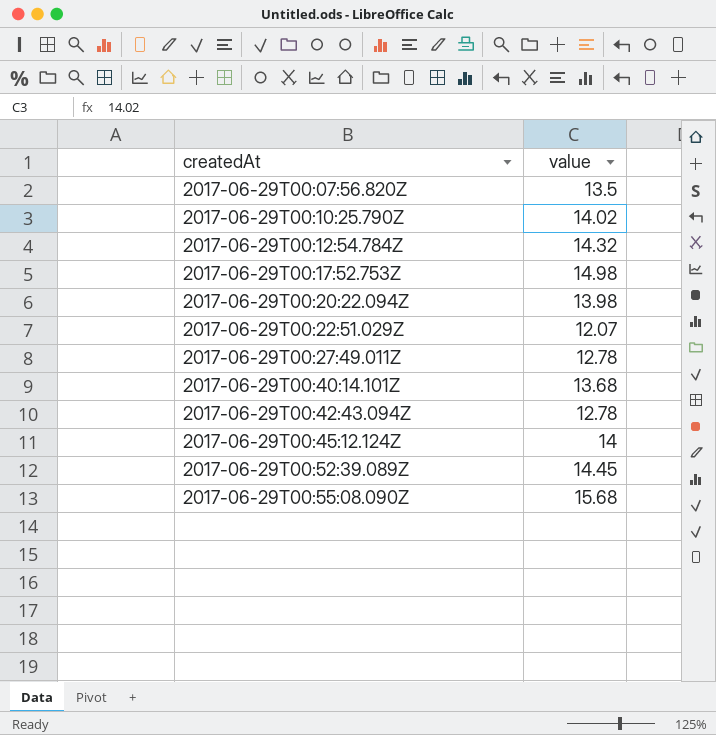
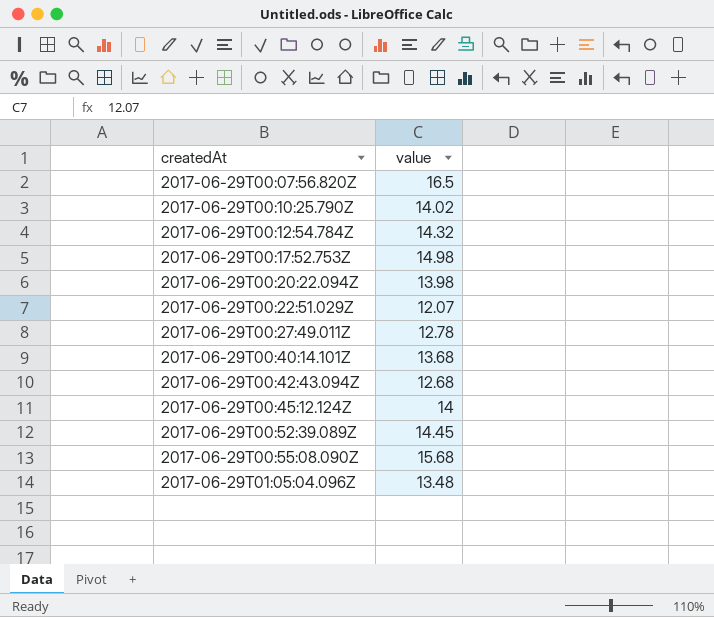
2017-06-29T00:07:56.820Z | value: 13.5 -> 16.5
2017-06-29T00:42:43.094Z | value: 12.78 -> 12.68
row 2017-06-29T01:05:04.096Z: none -> 13.48

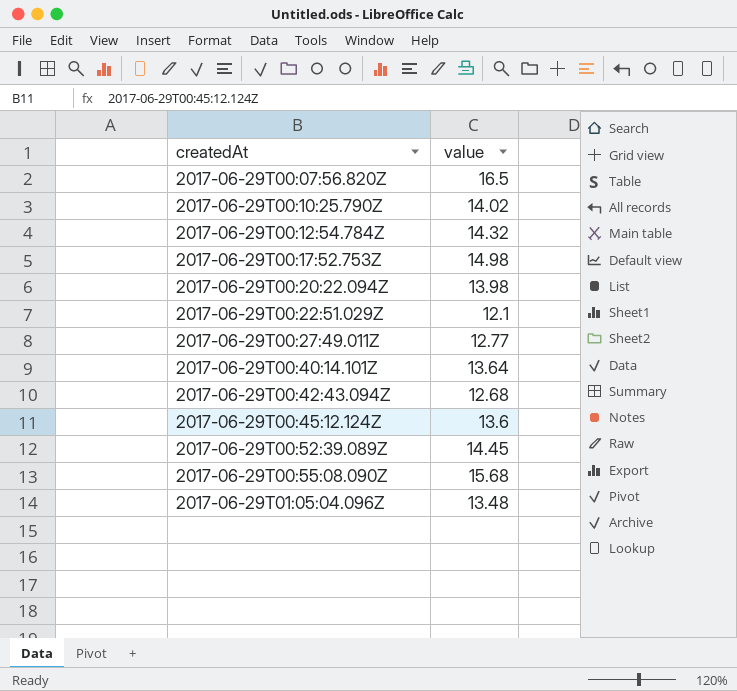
2017-06-29T00:22:51.029Z | value: 12.07 -> 12.1
2017-06-29T00:27:49.011Z | value: 12.78 -> 12.77
2017-06-29T00:40:14.101Z | value: 13.68 -> 13.64
2017-06-29T00:45:12.124Z | value: 14 -> 13.6

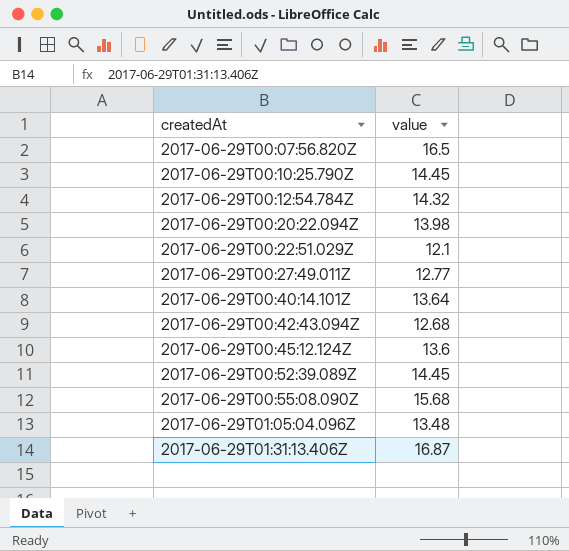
row 2017-06-29T00:17:52.753Z: 14.98 -> none
2017-06-29T00:10:25.790Z | value: 14.02 -> 14.45
row 2017-06-29T01:31:13.406Z: none -> 16.87

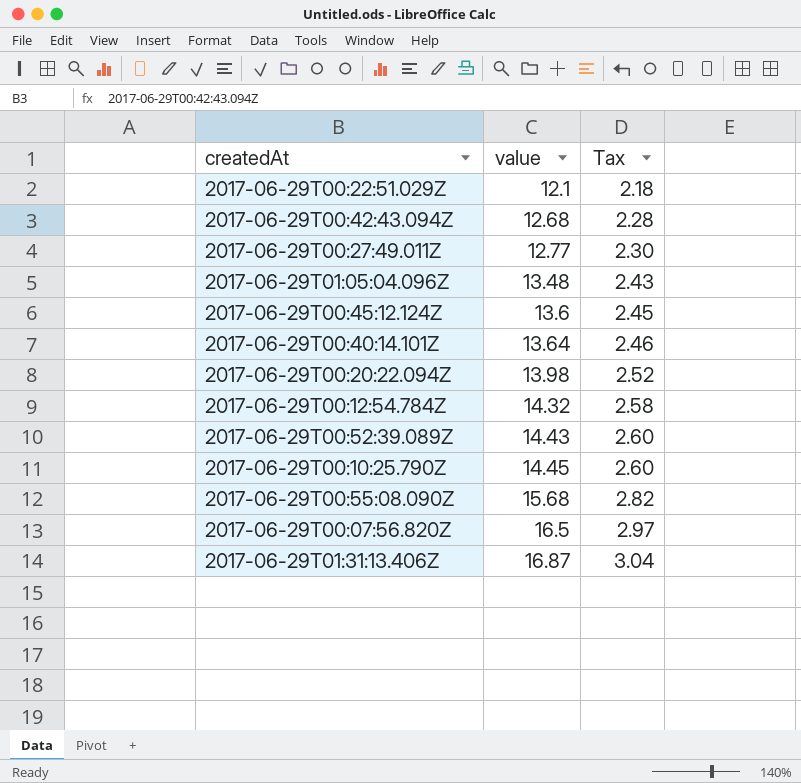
row order: createdAt ascending -> value ascending
column Tax | formula: none -> [value] * 0.18
2017-06-29T00:52:39.089Z | value: 14.45 -> 14.43

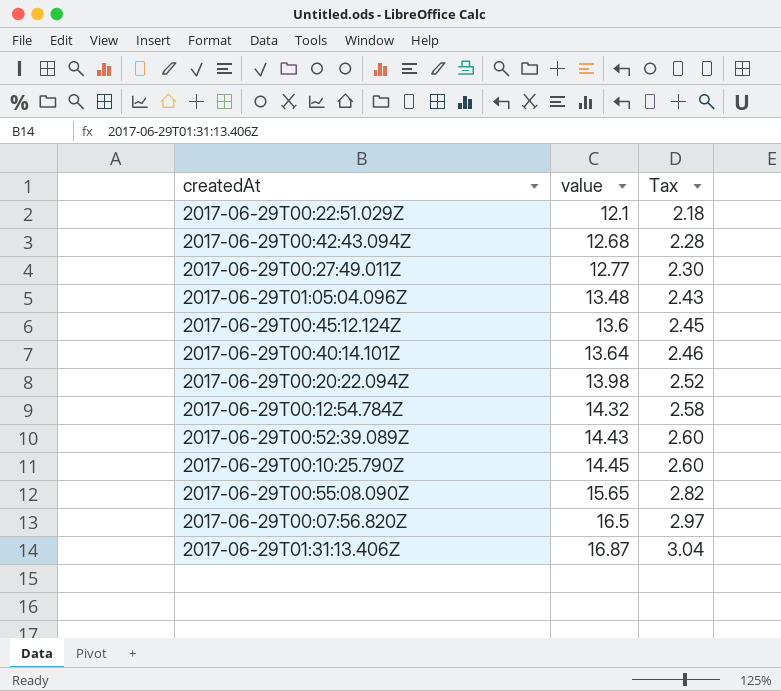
2017-06-29T00:55:08.090Z | value: 15.68 -> 15.65

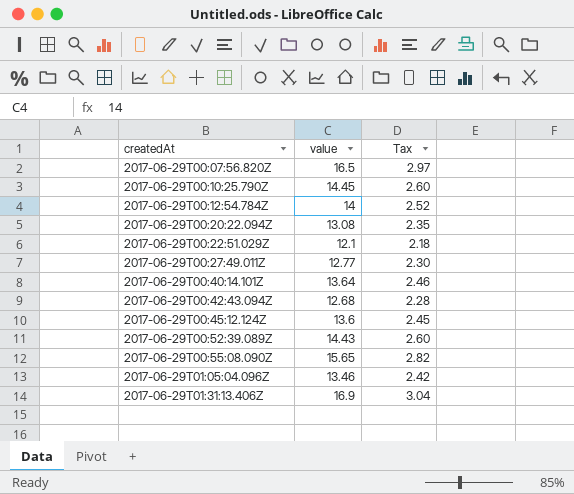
row order: value ascending -> createdAt ascending
2017-06-29T00:12:54.784Z | value: 14.32 -> 14
2017-06-29T00:12:54.784Z | Tax: 2.58 -> 2.52
2017-06-29T00:20:22.094Z | value: 13.98 -> 13.08
2017-06-29T00:20:22.094Z | Tax: 2.52 -> 2.35
2017-06-29T01:05:04.096Z | value: 13.48 -> 13.46
2017-06-29T01:05:04.096Z | Tax: 2.43 -> 2.42
2017-06-29T01:31:13.406Z | value: 16.87 -> 16.9

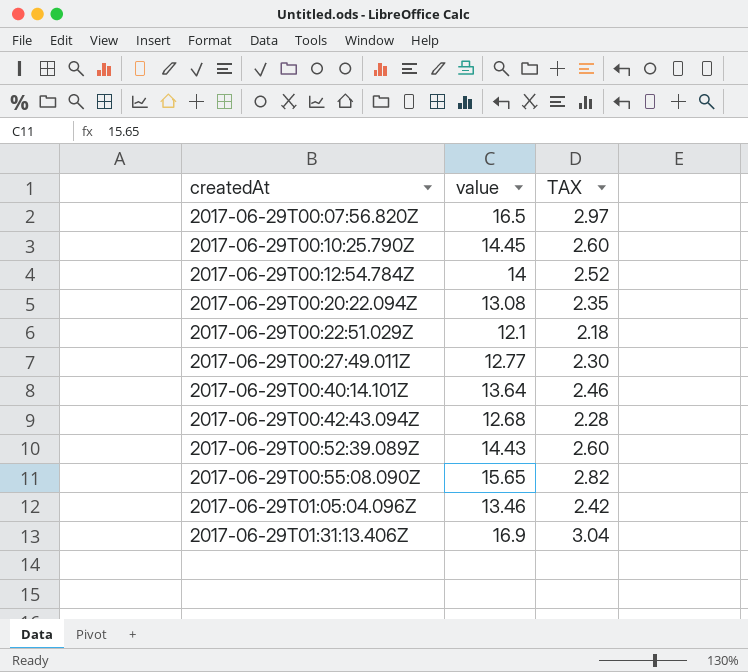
column name: Tax -> TAX
row 2017-06-29T00:45:12.124Z: 13.6 | 2.45 -> none

